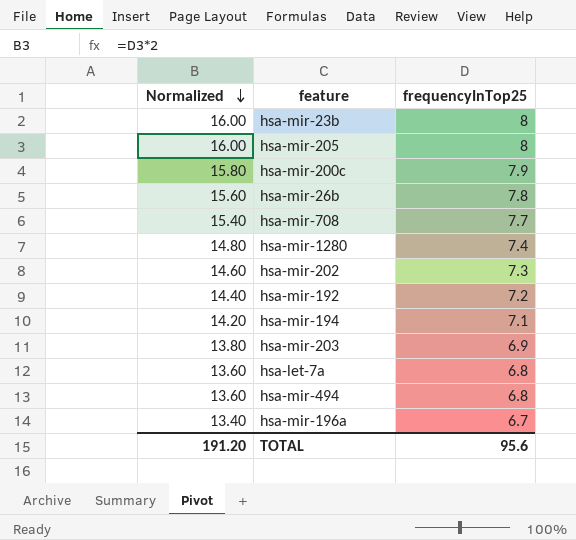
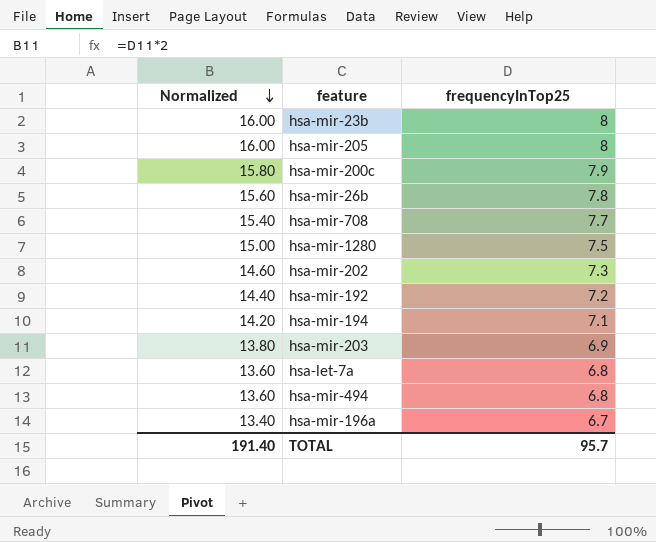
hsa-mir-1280 | Normalized: 14.80 -> 15.00
hsa-mir-1280 | frequencyInTop25: 7.4 -> 7.5
TOTAL | Normalized: 191.20 -> 191.40
TOTAL | frequencyInTop25: 95.6 -> 95.7

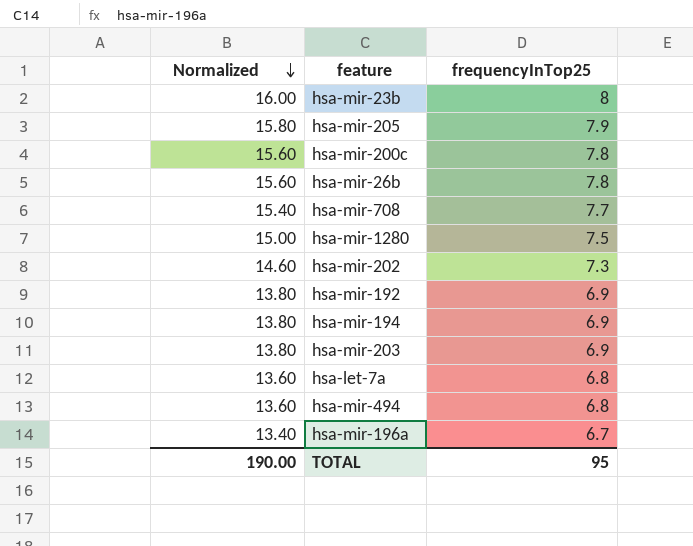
hsa-mir-205 | Normalized: 16.00 -> 15.80
hsa-mir-205 | frequencyInTop25: 8 -> 7.9
hsa-mir-200c | Normalized: 15.80 -> 15.60
hsa-mir-200c | frequencyInTop25: 7.9 -> 7.8
hsa-mir-192 | Normalized: 14.40 -> 13.80
hsa-mir-192 | frequencyInTop25: 7.2 -> 6.9
hsa-mir-194 | Normalized: 14.20 -> 13.80
hsa-mir-194 | frequencyInTop25: 7.1 -> 6.9
TOTAL | Normalized: 191.40 -> 190.00
TOTAL | frequencyInTop25: 95.7 -> 95

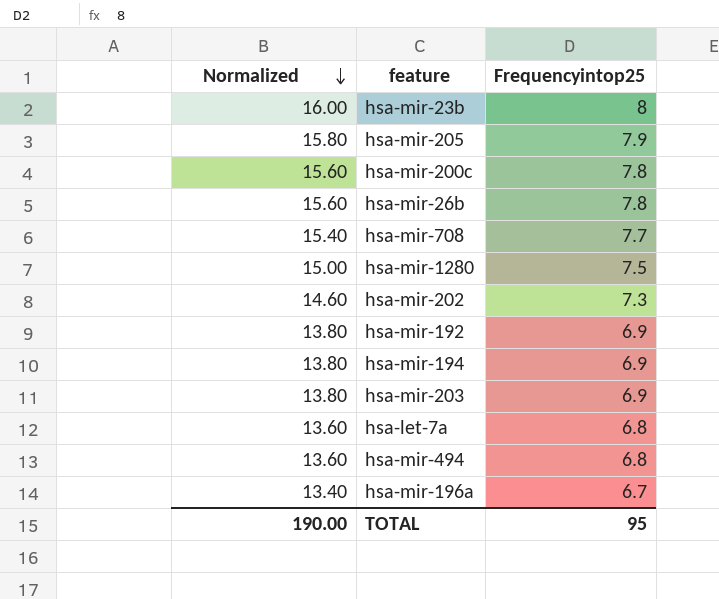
column name: frequencyInTop25 -> Frequencyintop25

